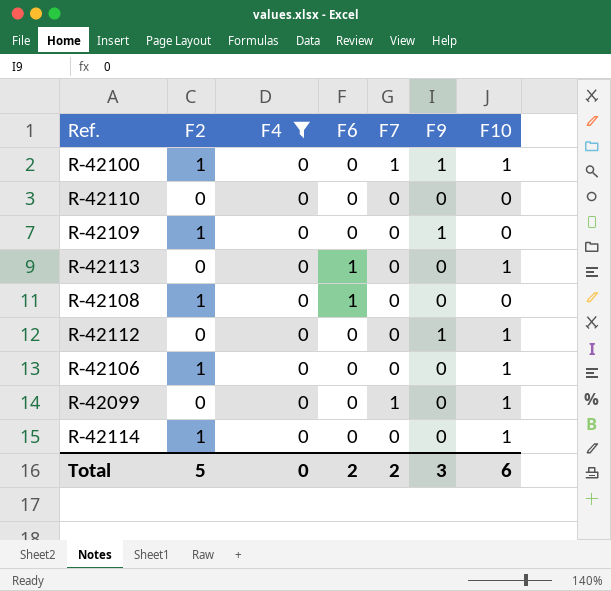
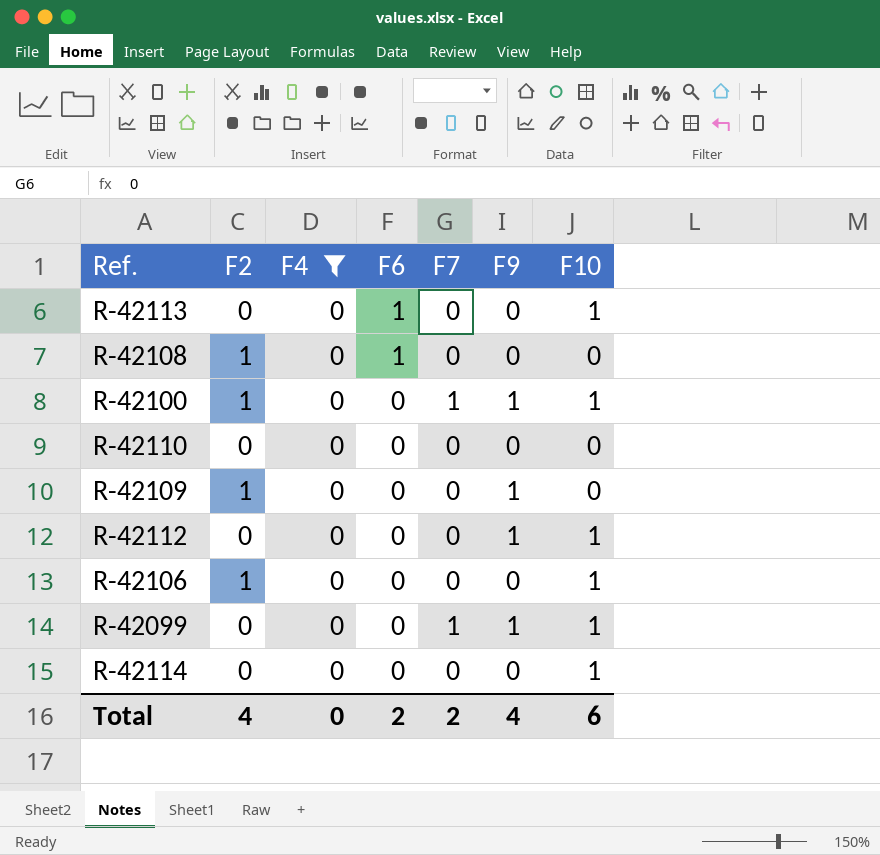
row order: none -> F6 descending
R-42099 | F9: 0 -> 1
R-42114 | F2: 1 -> 0
Total | F2: 5 -> 4
Total | F9: 3 -> 4

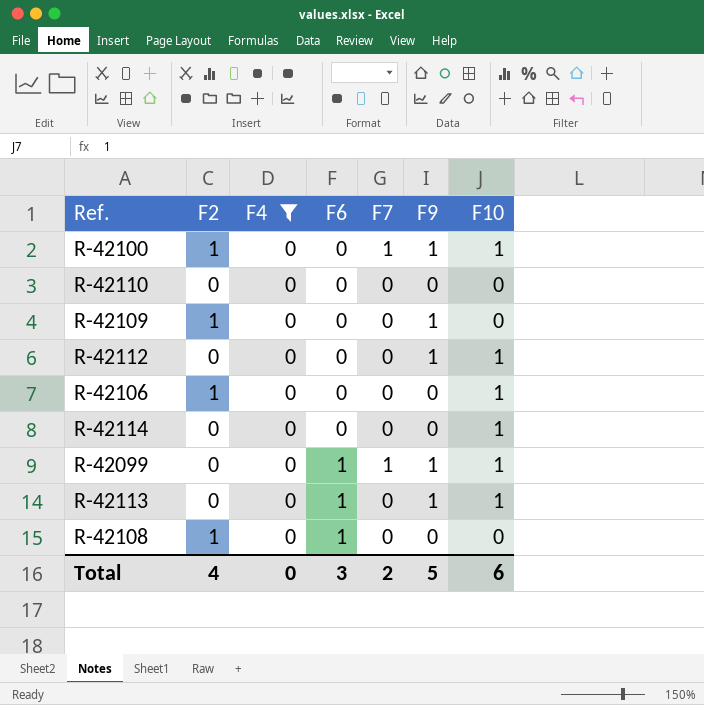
row order: F6 descending -> F6 ascending
R-42099 | F6: 0 -> 1
R-42113 | F9: 0 -> 1
Total | F6: 2 -> 3
Total | F9: 4 -> 5

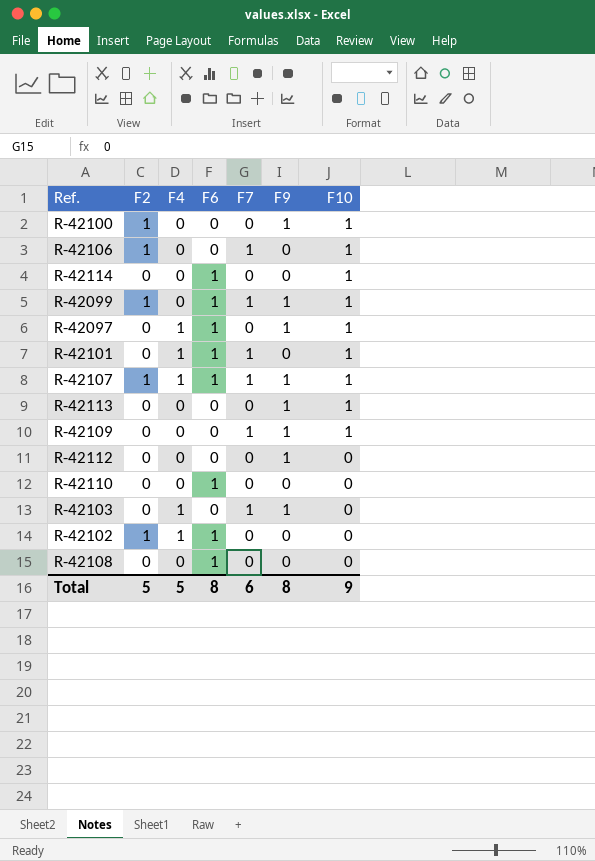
filter: F4 = 0 -> none
row order: F6 ascending -> F10 descending
R-42100 | F7: 1 -> 0
R-42106 | F7: 0 -> 1
R-42114 | F6: 0 -> 1
R-42099 | F2: 0 -> 1
R-42113 | F6: 1 -> 0
R-42109 | F2: 1 -> 0
R-42109 | F7: 0 -> 1
R-42109 | F10: 0 -> 1
R-42112 | F10: 1 -> 0
R-42110 | F6: 0 -> 1
R-42108 | F2: 1 -> 0
Total | F2: 4 -> 5
Total | F4: 0 -> 5
Total | F6: 3 -> 8
Total | F7: 2 -> 6
Total | F9: 5 -> 8
Total | F10: 6 -> 9

